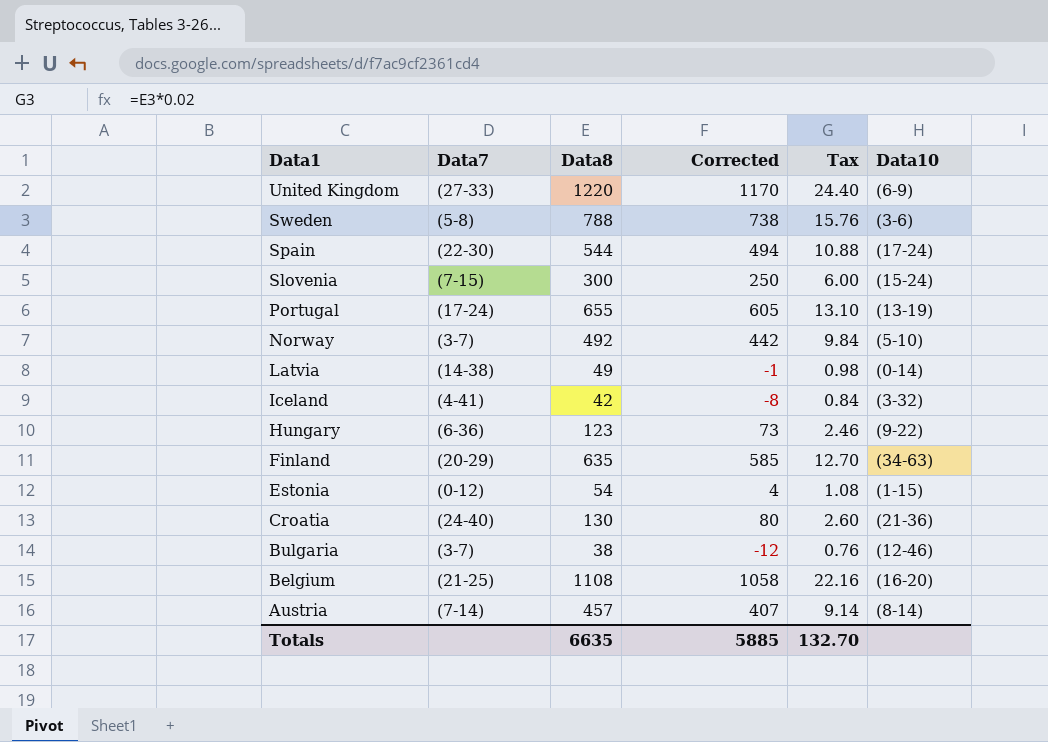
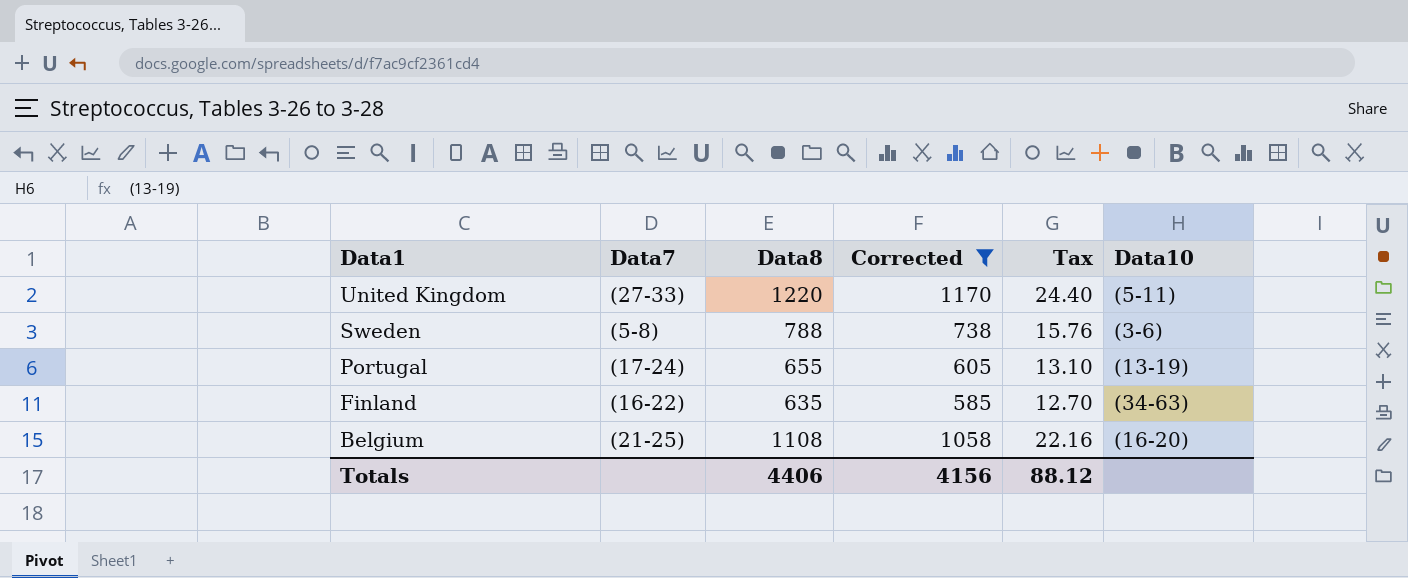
filter: none -> Corrected >= 585
United Kingdom | Data10: (6-9) -> (5-11)
Finland | Data7: (20-29) -> (16-22)
Totals | Data8: 6635 -> 4406
Totals | Corrected: 5885 -> 4156
Totals | Tax: 132.70 -> 88.12

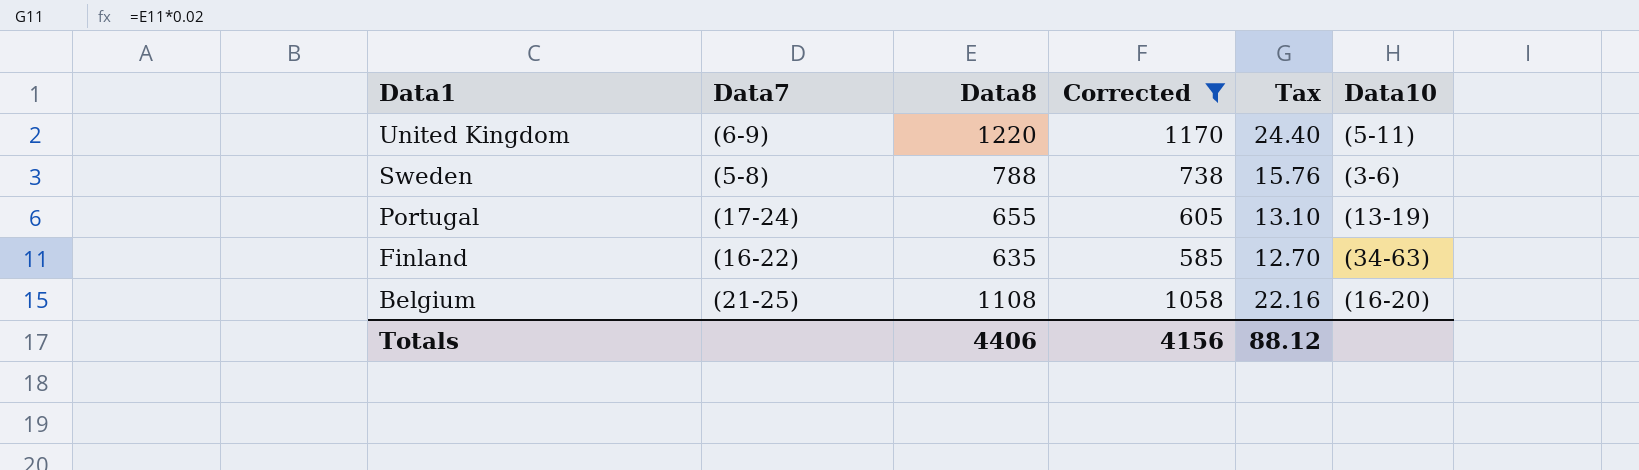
United Kingdom | Data7: (27-33) -> (6-9)

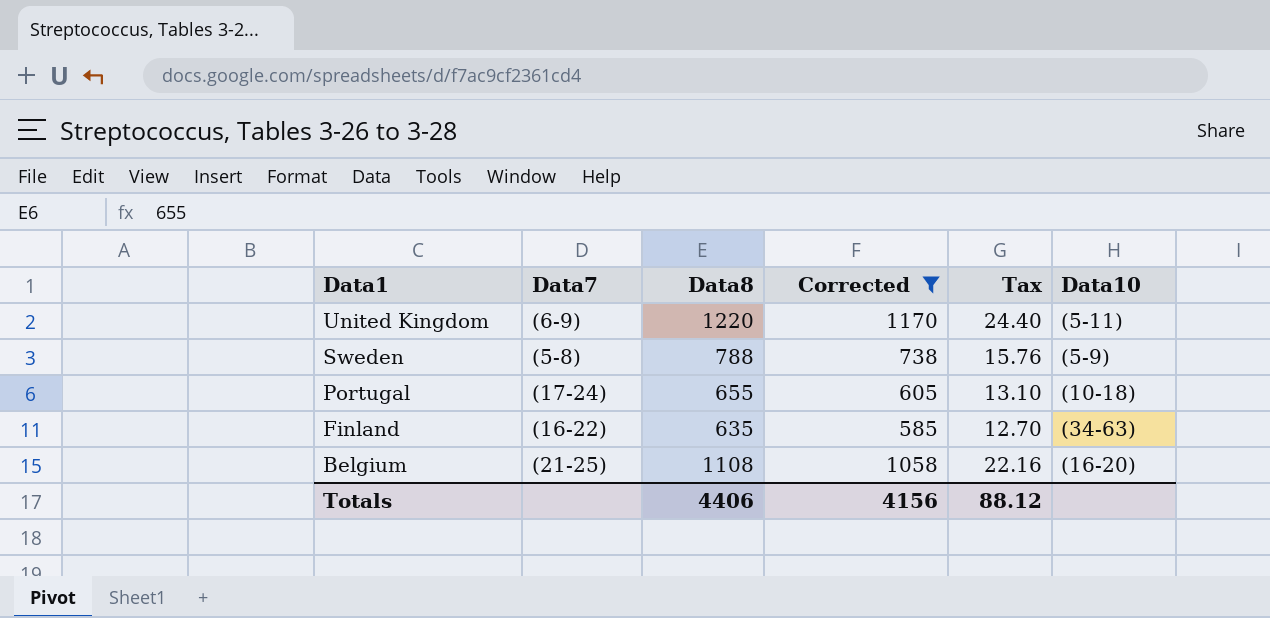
Sweden | Data10: (3-6) -> (5-9)
Portugal | Data10: (13-19) -> (10-18)

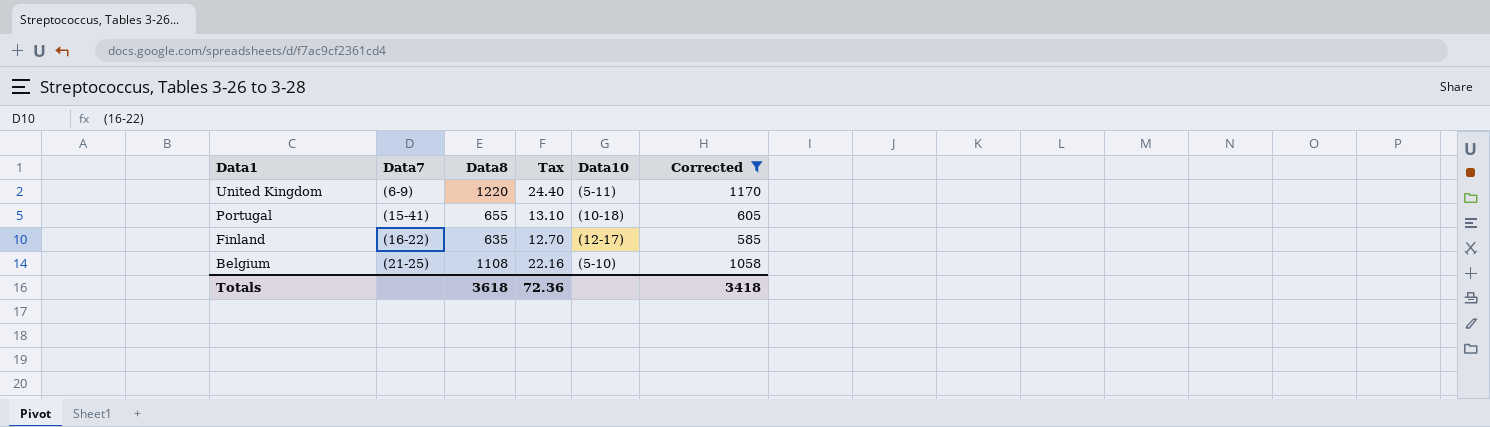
column Corrected | position: 4 -> 6
row Sweden: (5-8) | 788 | 738 | 15.76 | (5-9) -> none
Portugal | Data7: (17-24) -> (15-41)
Finland | Data10: (34-63) -> (12-17)
Belgium | Data10: (16-20) -> (5-10)
Totals | Data8: 4406 -> 3618
Totals | Tax: 88.12 -> 72.36
Totals | Corrected: 4156 -> 3418

